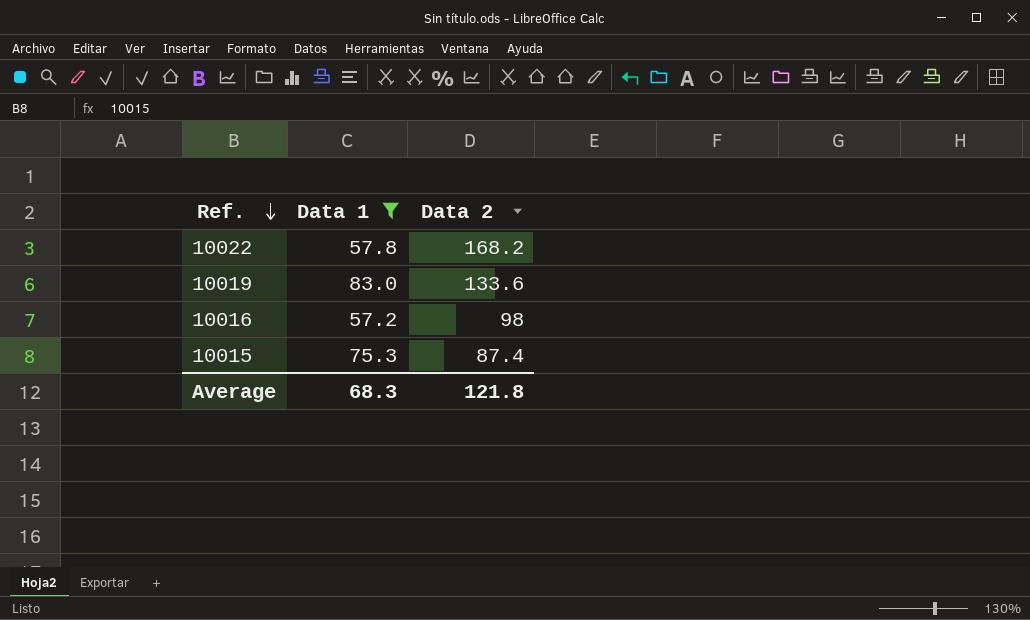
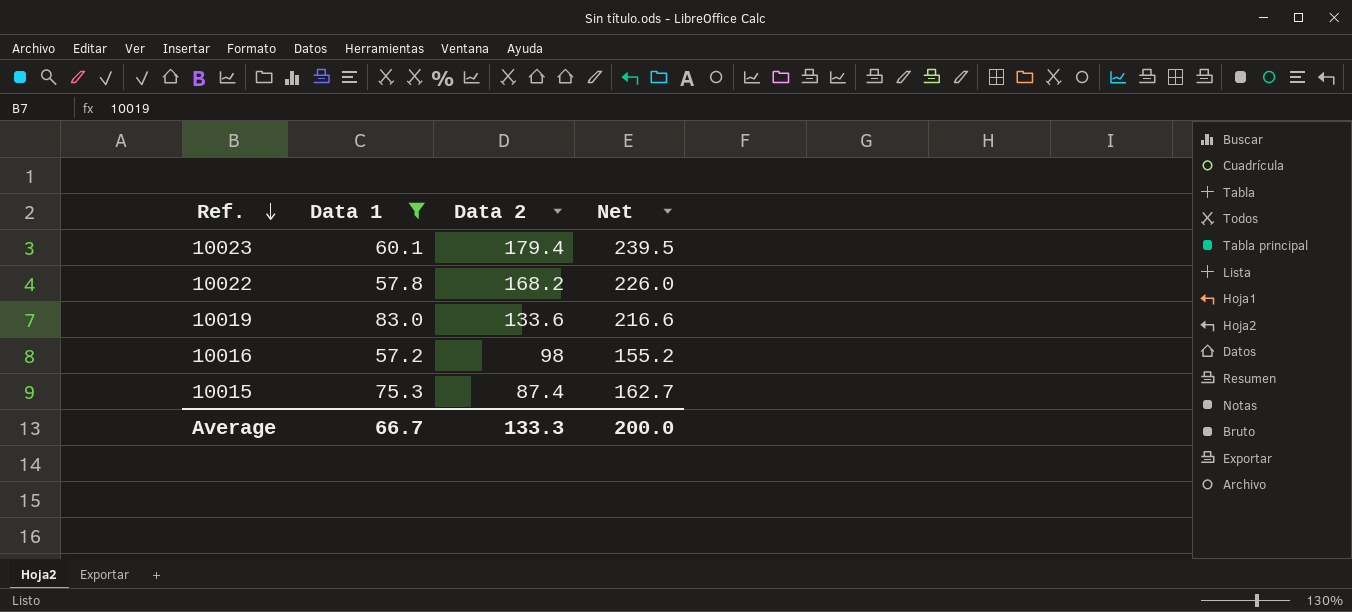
column Net | formula: none -> [Data 1] + [Data 2]
row 10023: none -> 60.1 | 179.4 | 239.5
Average | Data 1: 68.3 -> 66.7
Average | Data 2: 121.8 -> 133.3

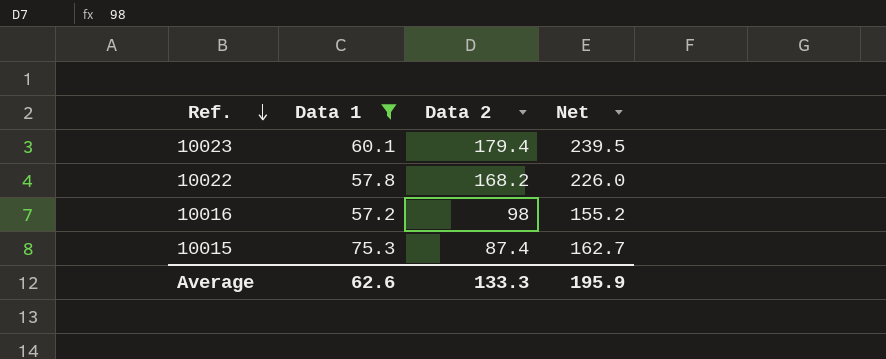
row 10019: 83.0 | 133.6 | 216.6 -> none
Average | Data 1: 66.7 -> 62.6
Average | Net: 200.0 -> 195.9

